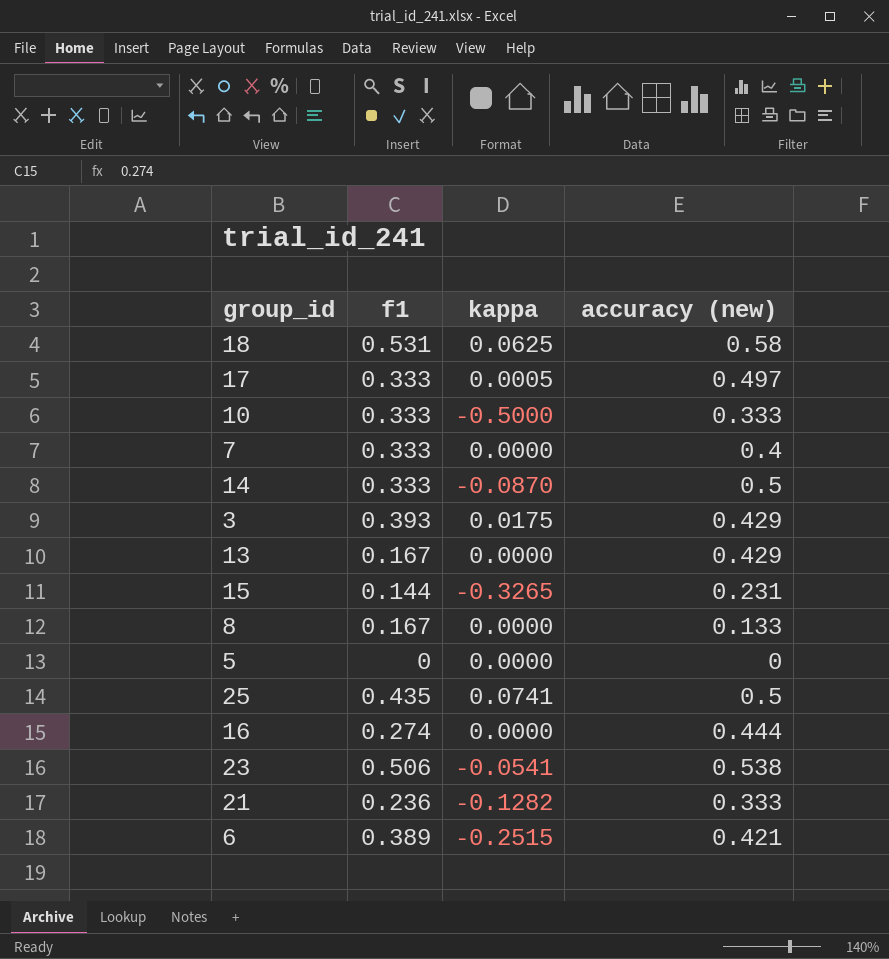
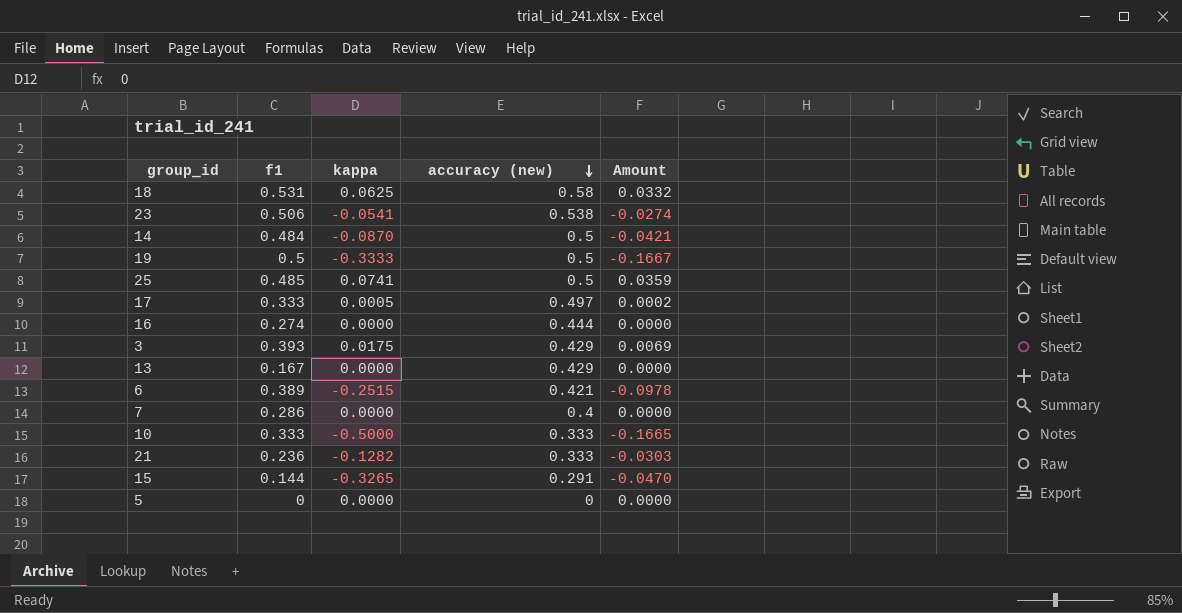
row order: none -> accuracy (new) descending
column Amount | formula: none -> [f1] * [kappa]
row 8: 0.167 | 0.0000 | 0.133 -> none
14 | f1: 0.333 -> 0.484
row 19: none -> 0.5 | -0.3333 | 0.5 | -0.1667
25 | f1: 0.435 -> 0.485
7 | f1: 0.333 -> 0.286
15 | accuracy (new): 0.231 -> 0.291

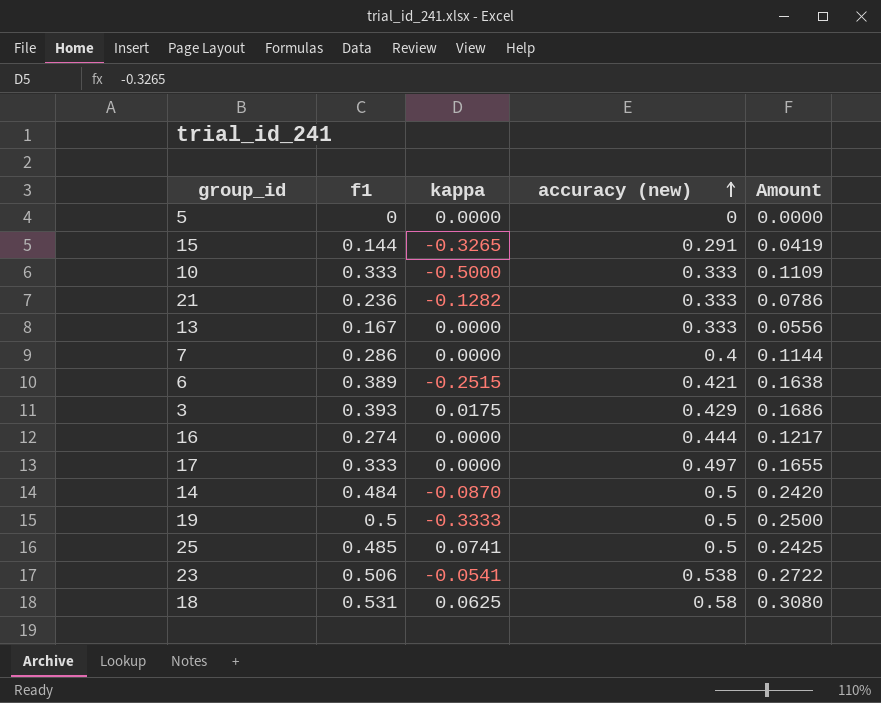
row order: accuracy (new) descending -> accuracy (new) ascending
column Amount | formula: [f1] * [kappa] -> [f1] * [accuracy (new)]
13 | accuracy (new): 0.429 -> 0.333
17 | kappa: 0.0005 -> 0.0000

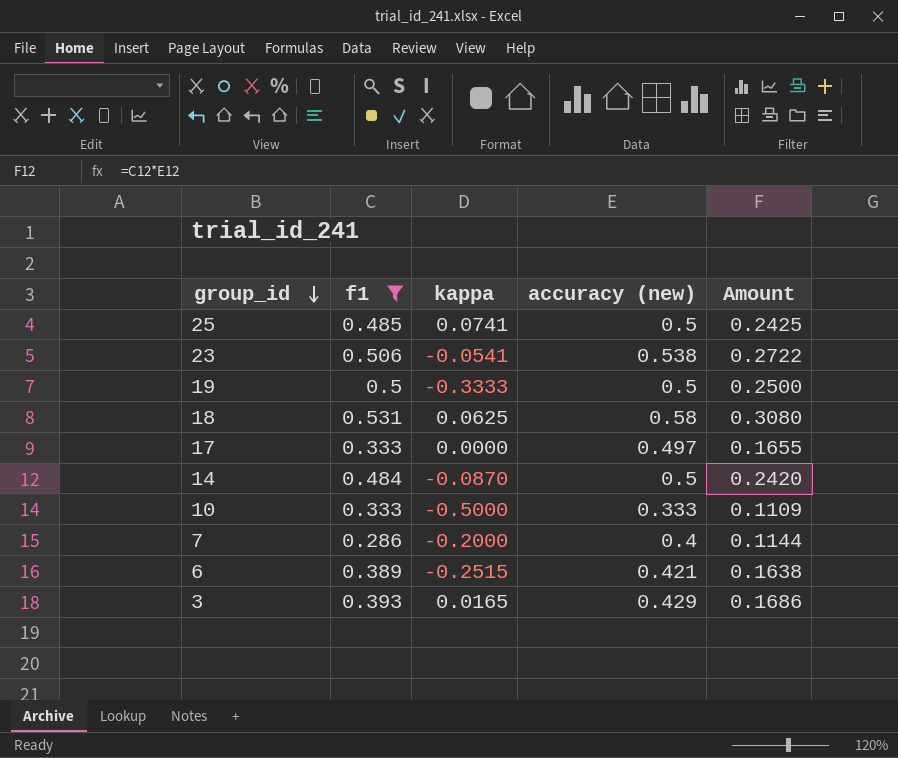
filter: none -> f1 >= 0.286
row order: accuracy (new) ascending -> group_id descending
7 | kappa: 0.0000 -> -0.2000
3 | kappa: 0.0175 -> 0.0165

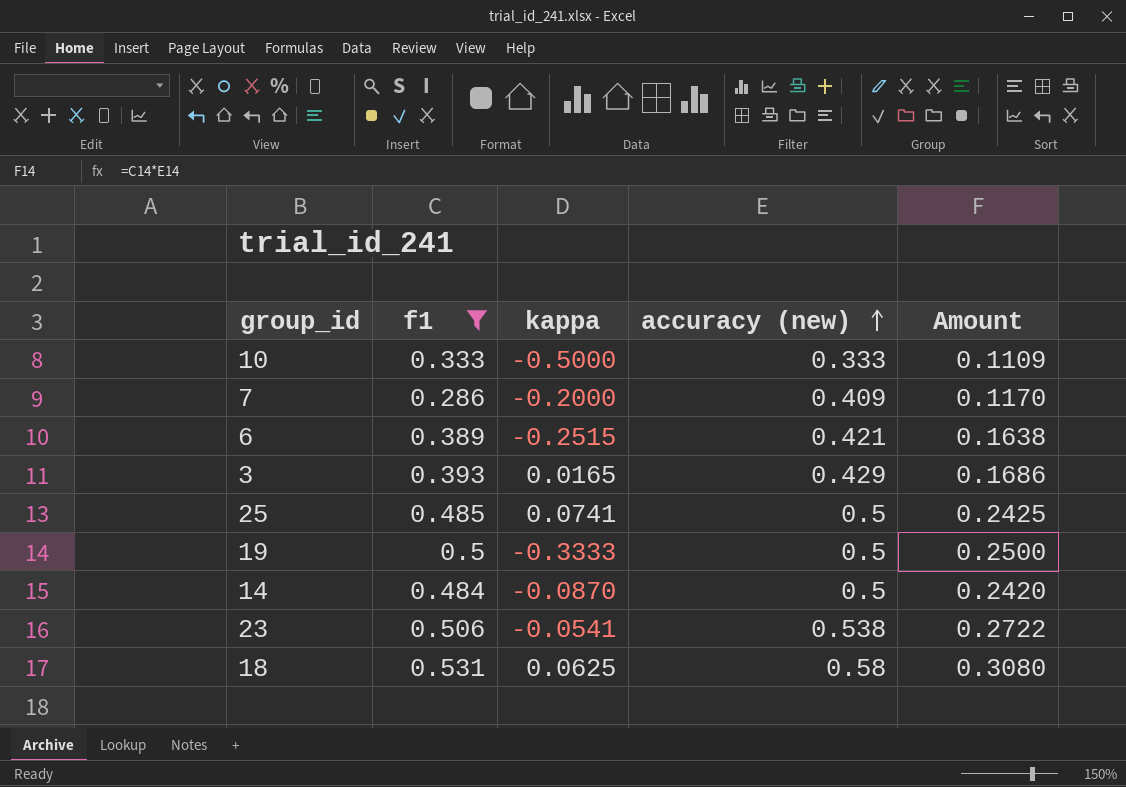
row order: group_id descending -> accuracy (new) ascending
row 17: 0.333 | 0.0000 | 0.497 | 0.1655 -> none
7 | accuracy (new): 0.4 -> 0.409
7 | Amount: 0.1144 -> 0.1170

